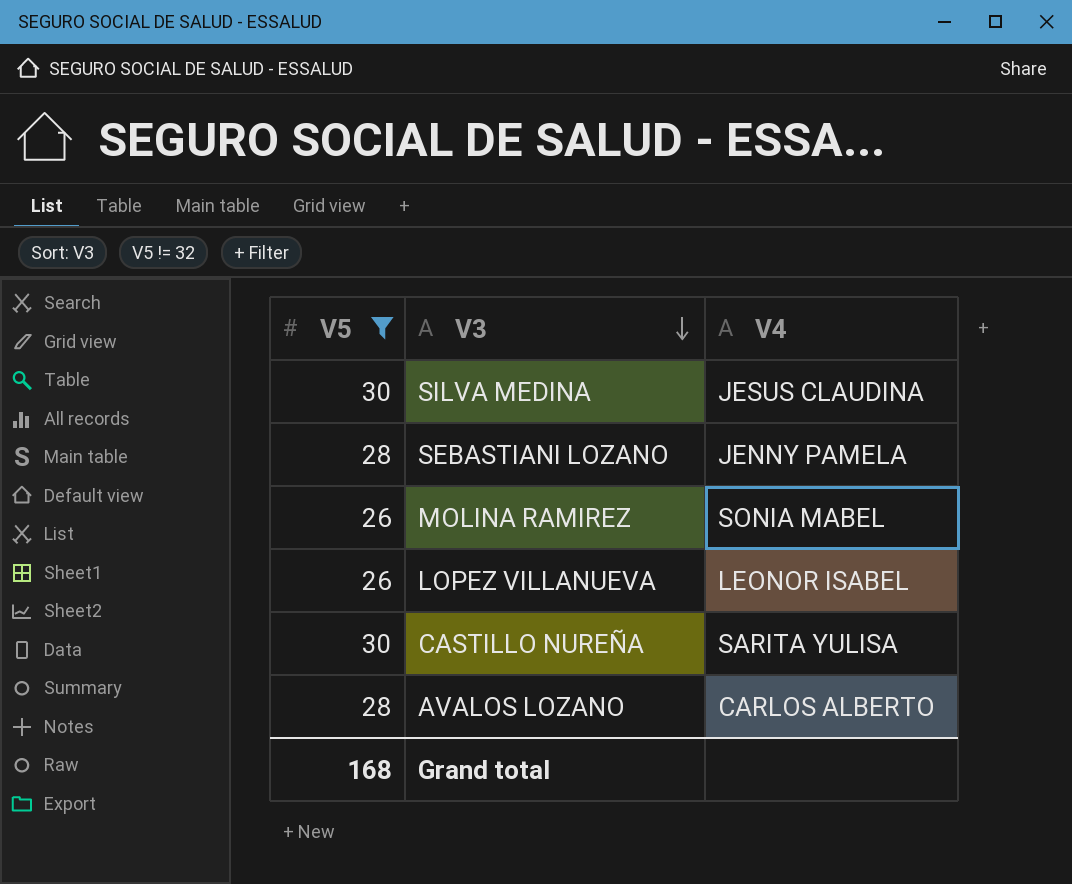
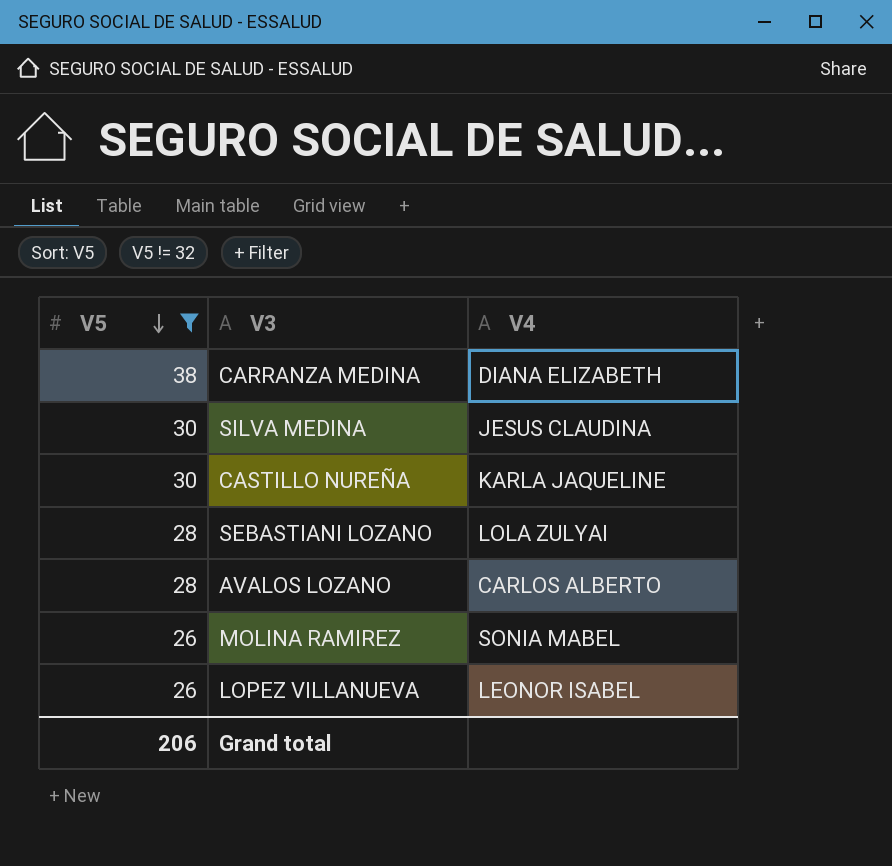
row order: V3 descending -> V5 descending
row CARRANZA MEDINA: none -> 38 | DIANA ELIZABETH
CASTILLO NUREÑA | V4: SARITA YULISA -> KARLA JAQUELINE
SEBASTIANI LOZANO | V4: JENNY PAMELA -> LOLA ZULYAI
Grand total | V5: 168 -> 206

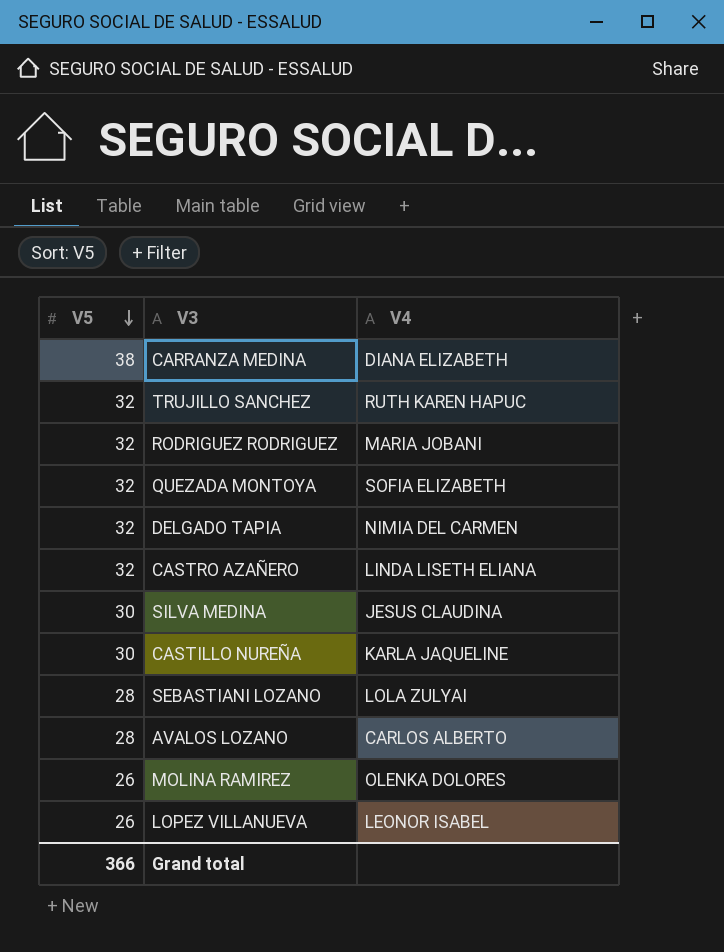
filter: V5 != 32 -> none
MOLINA RAMIREZ | V4: SONIA MABEL -> OLENKA DOLORES
Grand total | V5: 206 -> 366

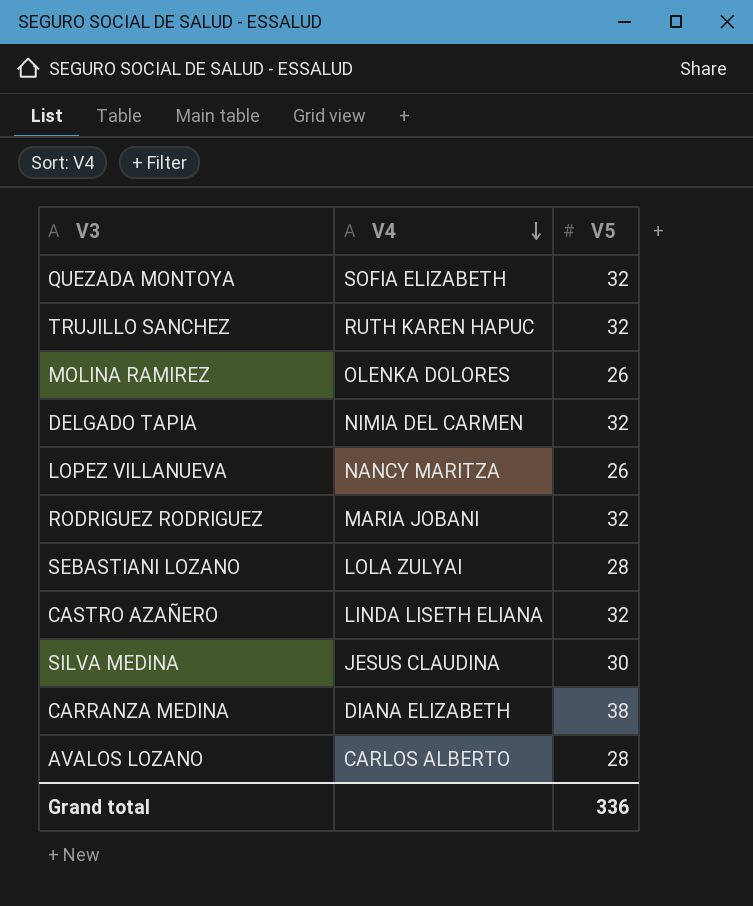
row order: V5 descending -> V4 descending
column V5 | position: 1 -> 3
row CASTILLO NUREÑA: 30 | KARLA JAQUELINE -> none
LOPEZ VILLANUEVA | V4: LEONOR ISABEL -> NANCY MARITZA
Grand total | V5: 366 -> 336

